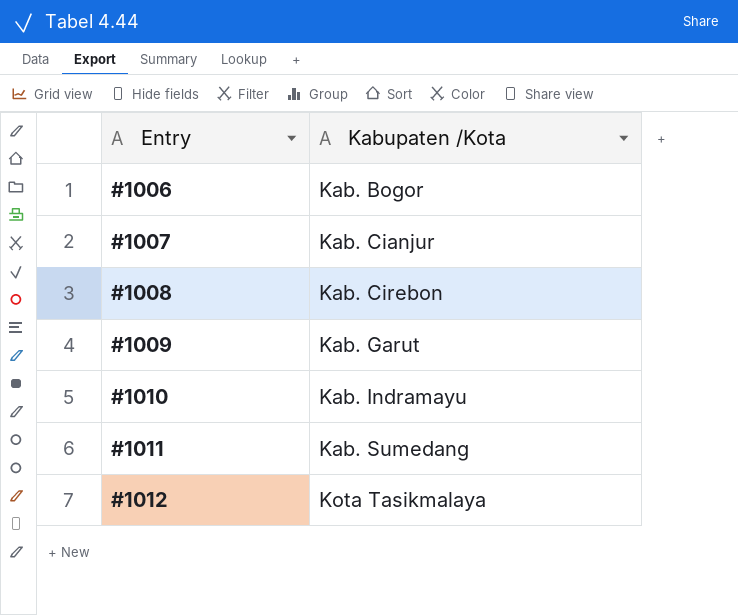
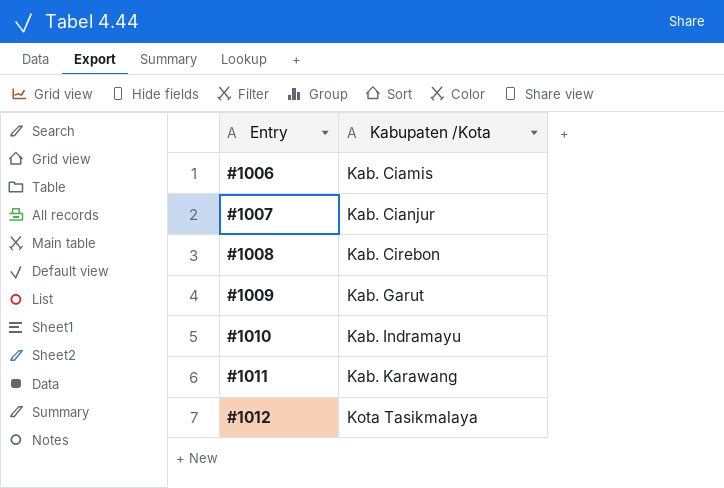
#1006 | Kabupaten /Kota: Kab. Bogor -> Kab. Ciamis
#1011 | Kabupaten /Kota: Kab. Sumedang -> Kab. Karawang

